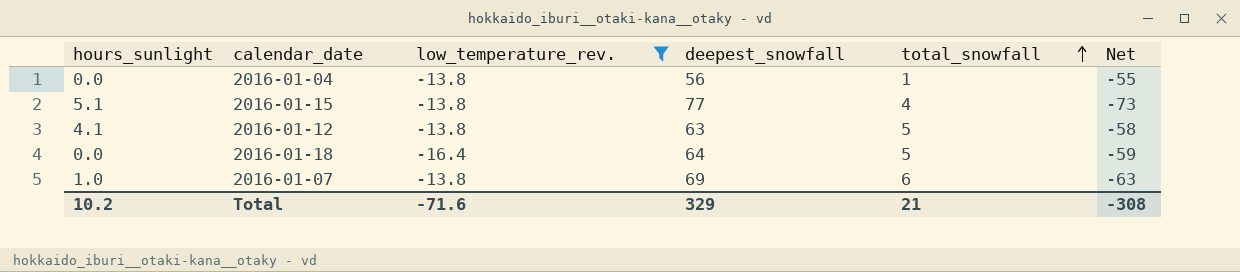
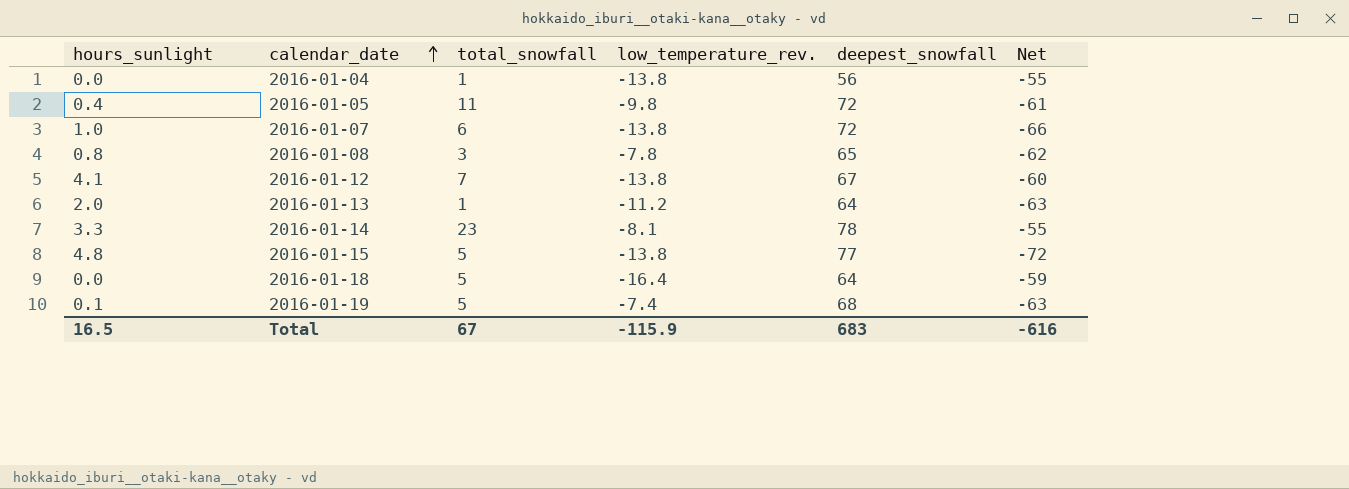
filter: low_temperature_rev. <= -13.8 -> none
row order: total_snowfall ascending -> calendar_date ascending
column total_snowfall | position: 5 -> 3
2016-01-07 | deepest_snowfall: 69 -> 72
2016-01-07 | Net: -63 -> -66
2016-01-12 | total_snowfall: 5 -> 7
2016-01-12 | deepest_snowfall: 63 -> 67
2016-01-12 | Net: -58 -> -60
2016-01-15 | hours_sunlight: 5.1 -> 4.8
2016-01-15 | total_snowfall: 4 -> 5
2016-01-15 | Net: -73 -> -72
Total | hours_sunlight: 10.2 -> 16.5
Total | total_snowfall: 21 -> 67
Total | low_temperature_rev.: -71.6 -> -115.9
Total | deepest_snowfall: 329 -> 683
Total | Net: -308 -> -616

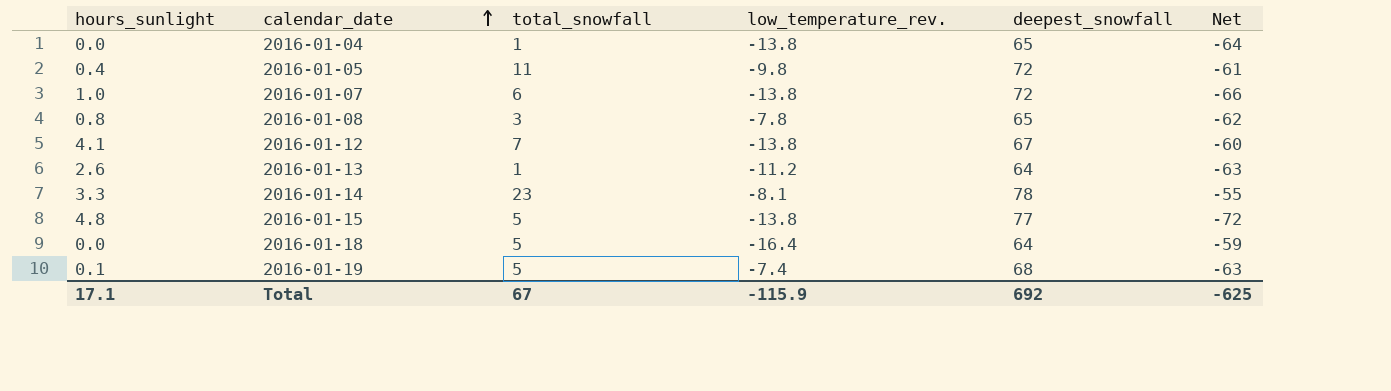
2016-01-04 | deepest_snowfall: 56 -> 65
2016-01-04 | Net: -55 -> -64
2016-01-13 | hours_sunlight: 2.0 -> 2.6
Total | hours_sunlight: 16.5 -> 17.1
Total | deepest_snowfall: 683 -> 692
Total | Net: -616 -> -625

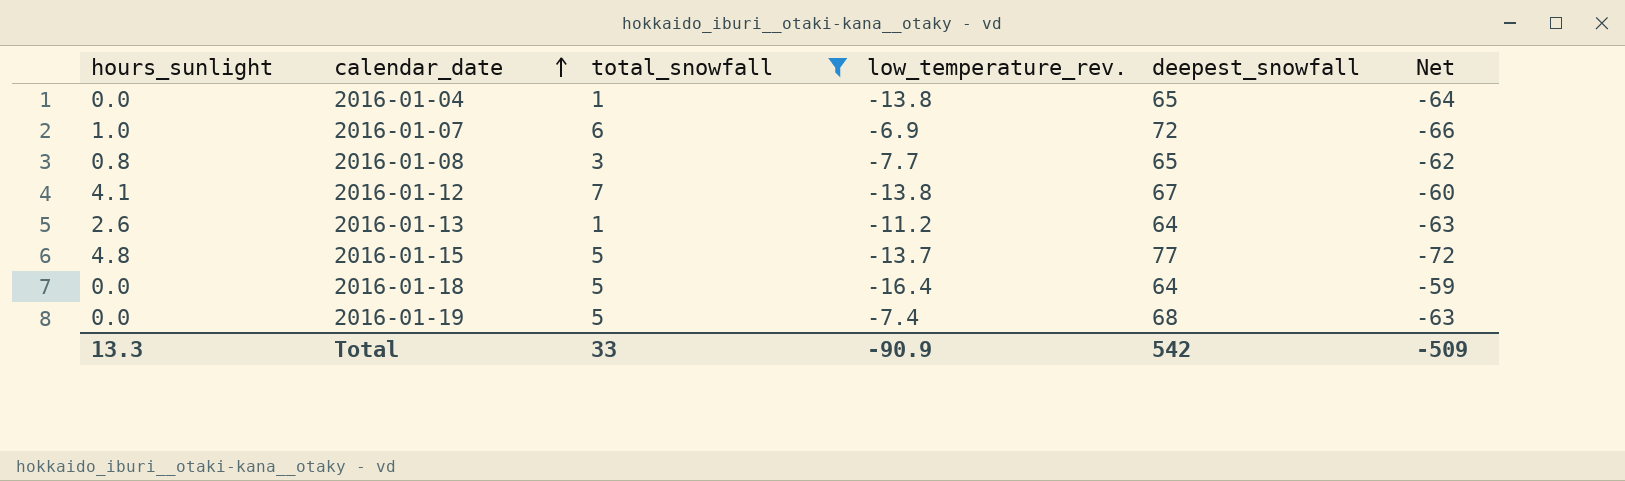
filter: none -> total_snowfall <= 7
2016-01-07 | low_temperature_rev.: -13.8 -> -6.9
2016-01-08 | low_temperature_rev.: -7.8 -> -7.7
2016-01-15 | low_temperature_rev.: -13.8 -> -13.7
2016-01-19 | hours_sunlight: 0.1 -> 0.0
Total | hours_sunlight: 17.1 -> 13.3
Total | total_snowfall: 67 -> 33
Total | low_temperature_rev.: -115.9 -> -90.9
Total | deepest_snowfall: 692 -> 542
Total | Net: -625 -> -509

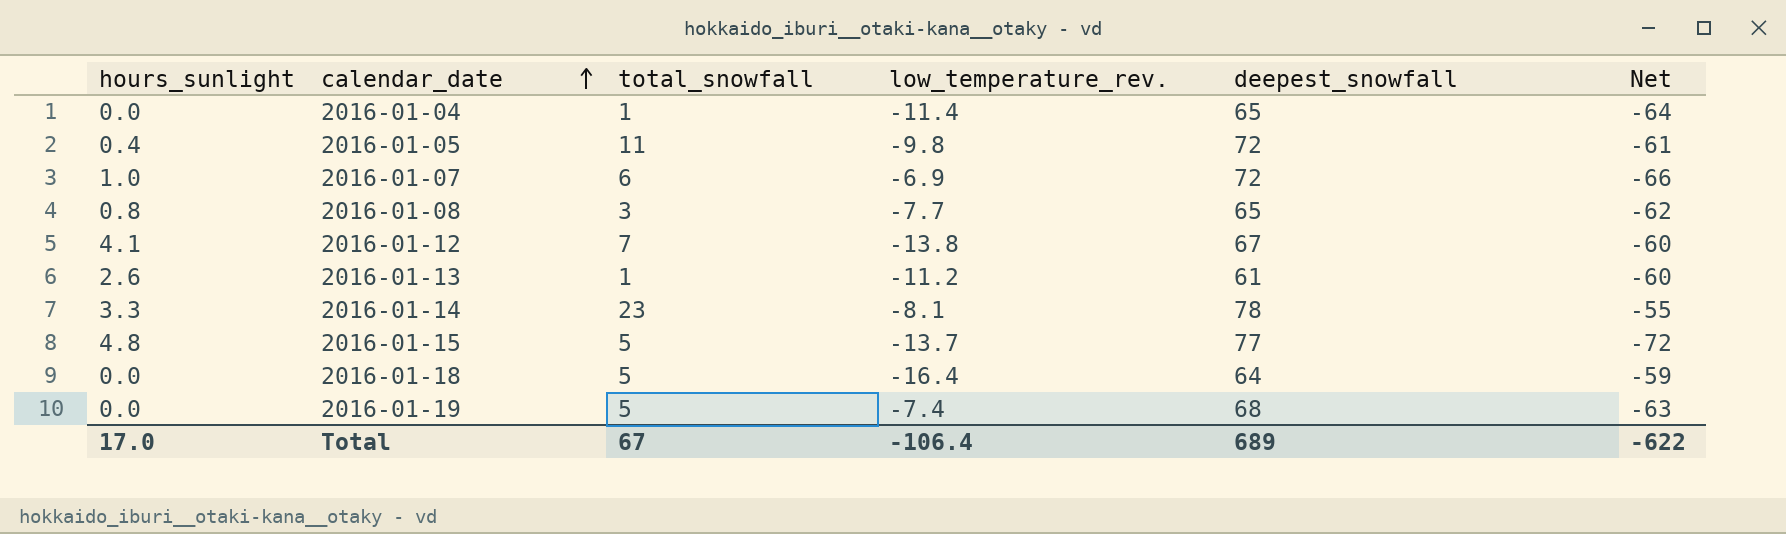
filter: total_snowfall <= 7 -> none
2016-01-04 | low_temperature_rev.: -13.8 -> -11.4
2016-01-13 | deepest_snowfall: 64 -> 61
2016-01-13 | Net: -63 -> -60
Total | hours_sunlight: 13.3 -> 17.0
Total | total_snowfall: 33 -> 67
Total | low_temperature_rev.: -90.9 -> -106.4
Total | deepest_snowfall: 542 -> 689
Total | Net: -509 -> -622

